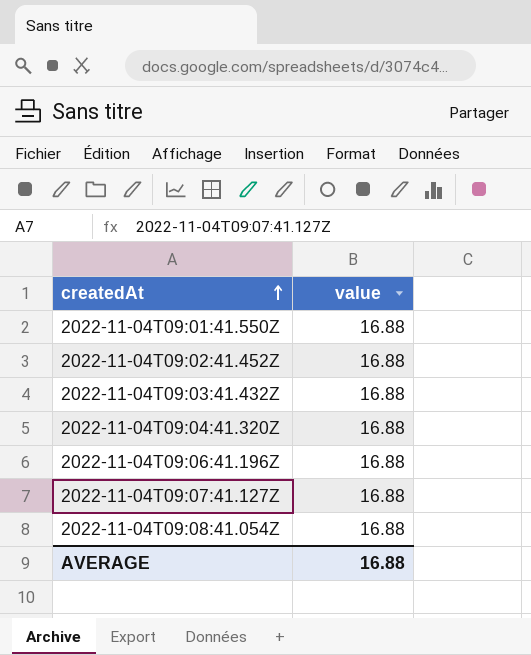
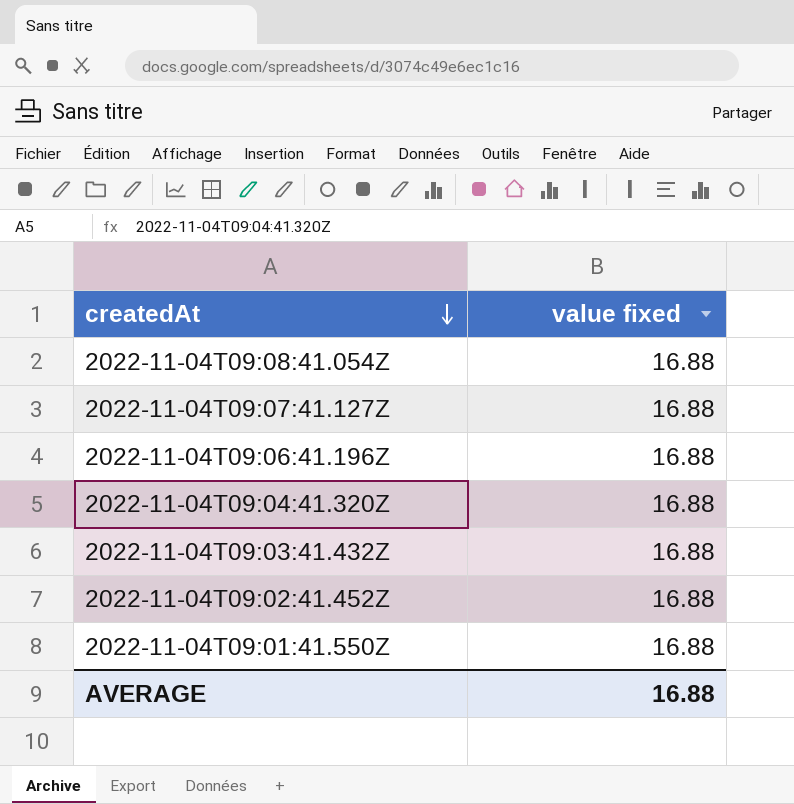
row order: createdAt ascending -> createdAt descending
column name: value -> value fixed

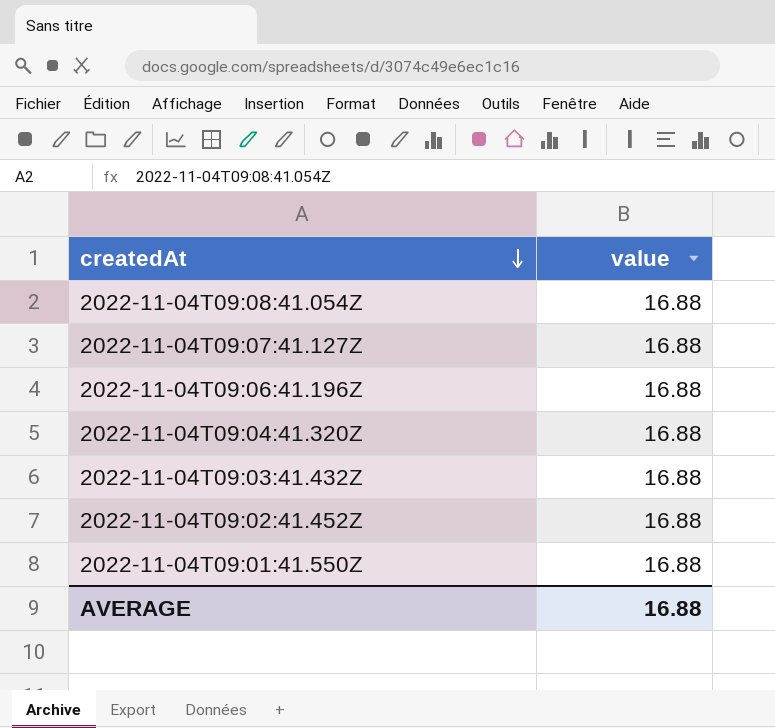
column name: value fixed -> value

